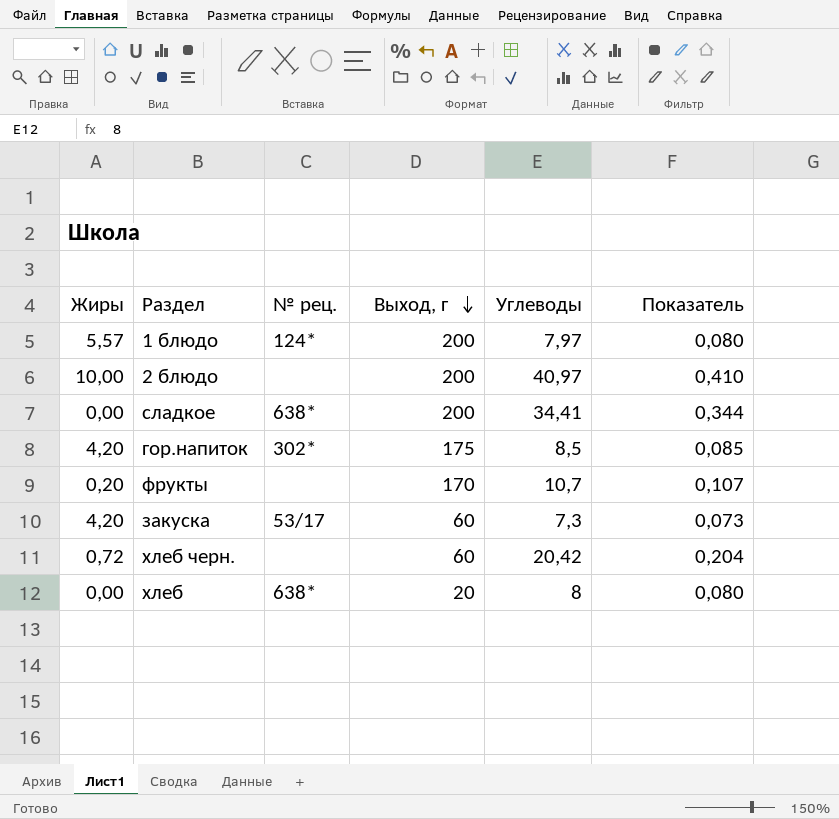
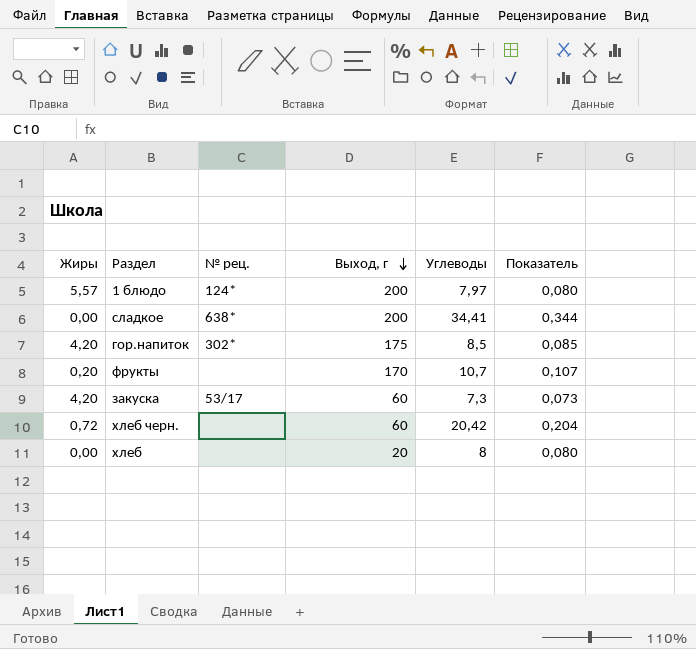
row 2 блюдо: 10,00 | none | 200 | 40,97 | 0,410 -> none
хлеб | № рец.: 638* -> none

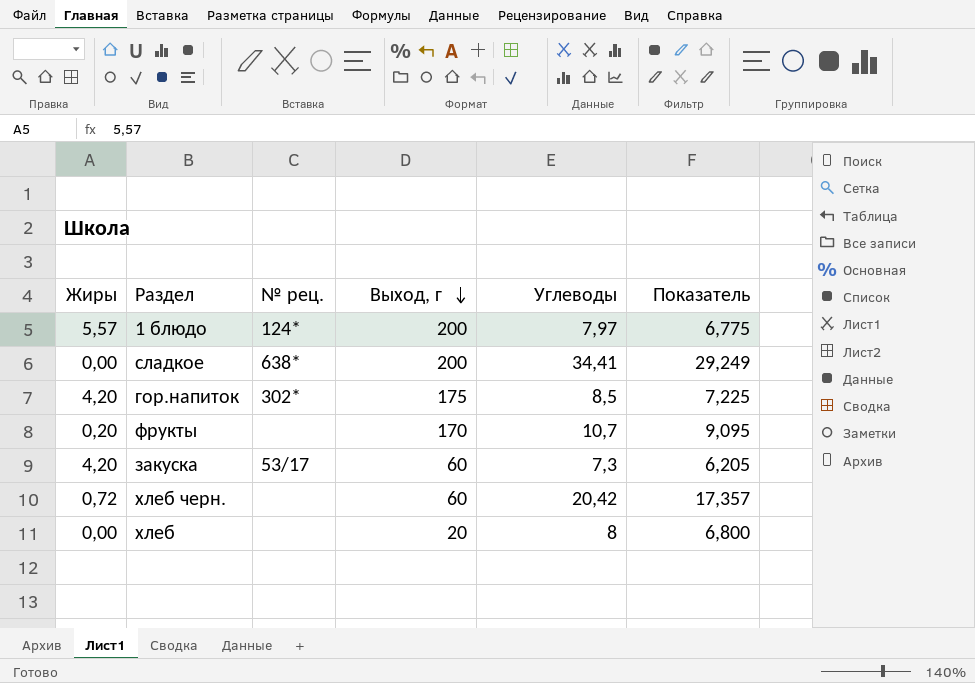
column Показатель | formula: [Углеводы] * 0,01 -> [Углеводы] * 0,85

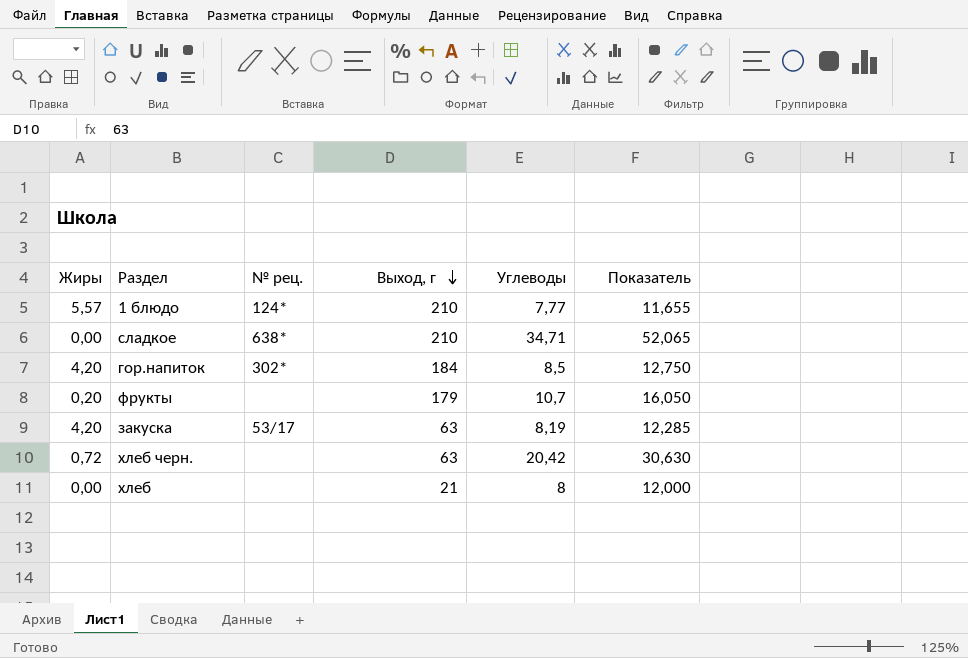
column Показатель | formula: [Углеводы] * 0,85 -> [Углеводы] * 1,5
1 блюдо | Выход, г: 200 -> 210
1 блюдо | Углеводы: 7,97 -> 7,77
сладкое | Выход, г: 200 -> 210
сладкое | Углеводы: 34,41 -> 34,71
гор.напиток | Выход, г: 175 -> 184
фрукты | Выход, г: 170 -> 179
закуска | Выход, г: 60 -> 63
закуска | Углеводы: 7,3 -> 8,19
хлеб черн. | Выход, г: 60 -> 63
хлеб | Выход, г: 20 -> 21

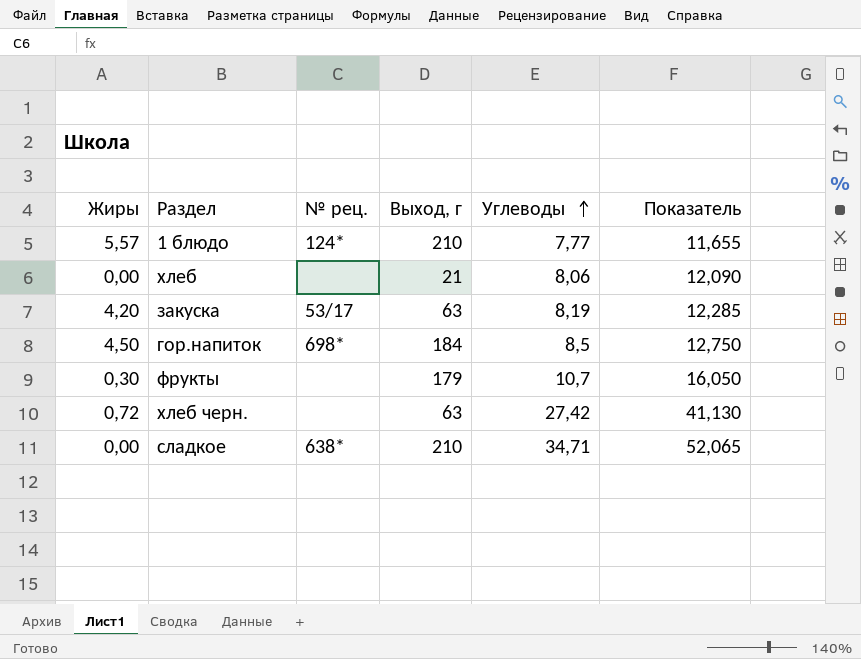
row order: Выход, г descending -> Углеводы ascending
хлеб | Углеводы: 8 -> 8,06
хлеб | Показатель: 12,000 -> 12,090
гор.напиток | Жиры: 4,20 -> 4,50
гор.напиток | № рец.: 302* -> 698*
фрукты | Жиры: 0,20 -> 0,30
хлеб черн. | Углеводы: 20,42 -> 27,42
хлеб черн. | Показатель: 30,630 -> 41,130

